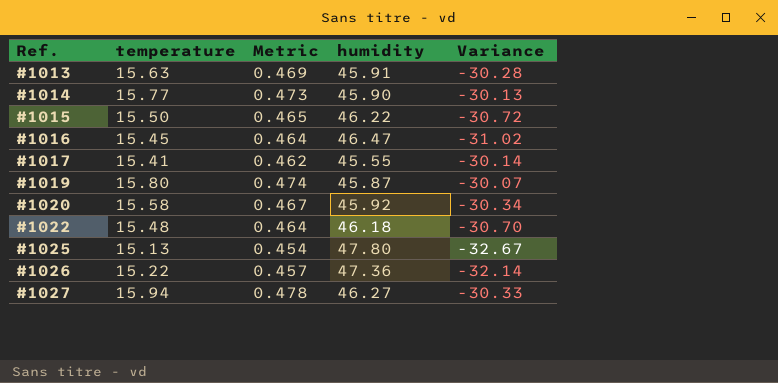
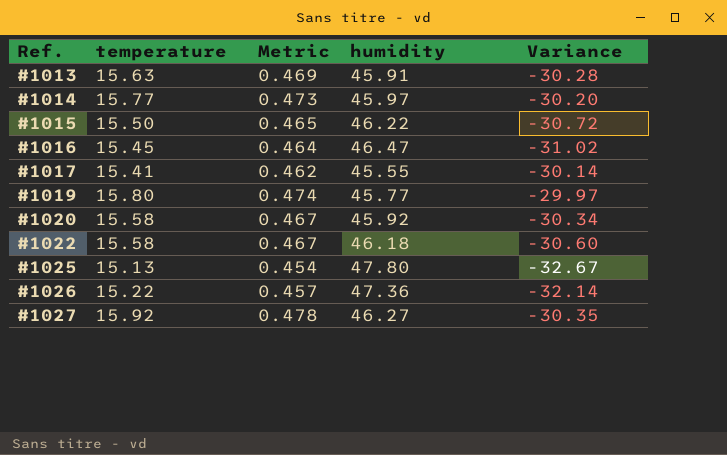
#1014 | humidity: 45.90 -> 45.97
#1014 | Variance: -30.13 -> -30.20
#1019 | humidity: 45.87 -> 45.77
#1019 | Variance: -30.07 -> -29.97
#1022 | temperature: 15.48 -> 15.58
#1022 | Metric: 0.464 -> 0.467
#1022 | Variance: -30.70 -> -30.60
#1027 | temperature: 15.94 -> 15.92
#1027 | Variance: -30.33 -> -30.35

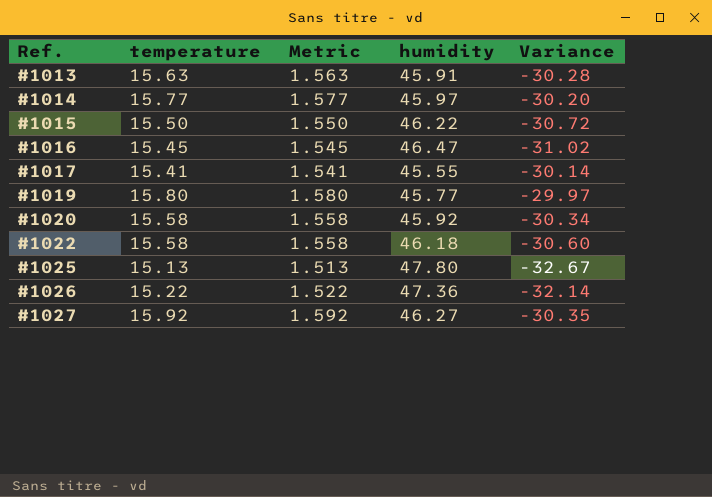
column Metric | formula: [temperature] * 0.03 -> [temperature] * 0.1

